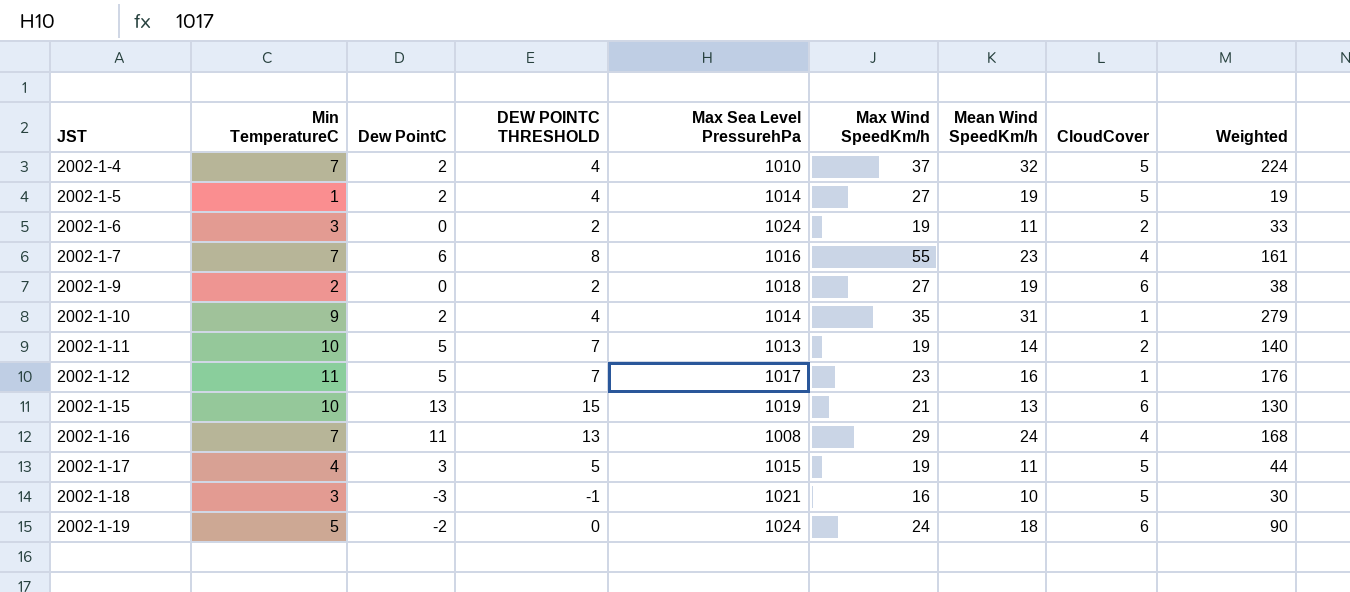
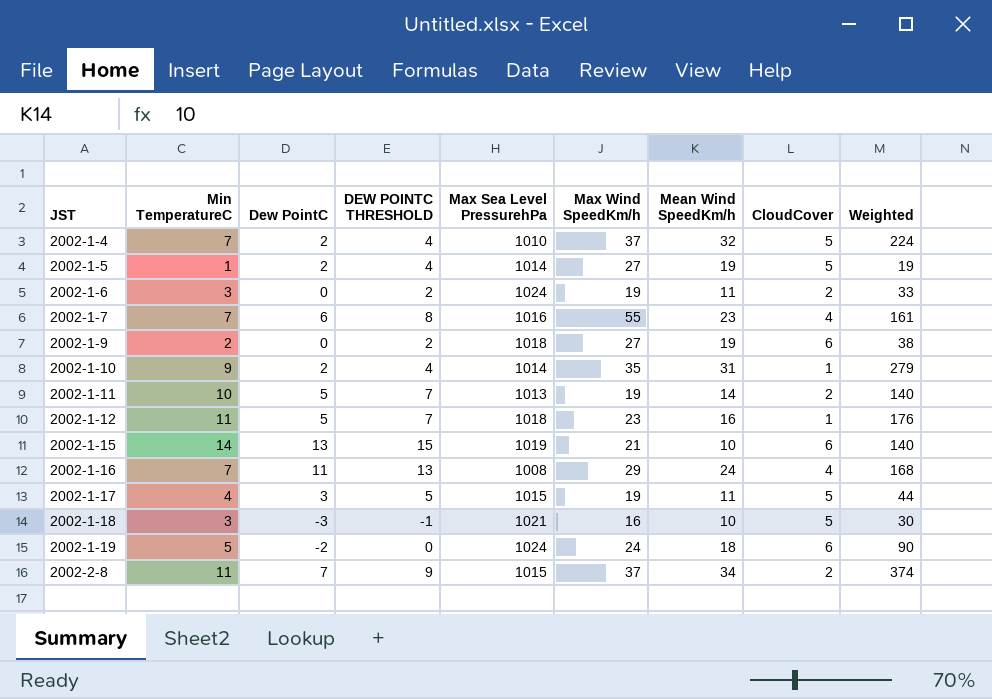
2002-1-12 | Max Sea Level PressurehPa: 1017 -> 1018
2002-1-15 | Min TemperatureC: 10 -> 14
2002-1-15 | Mean Wind SpeedKm/h: 13 -> 10
2002-1-15 | Weighted: 130 -> 140
row 2002-2-8: none -> 11 | 7 | 9 | 1015 | 37 | 34 | 2 | 374

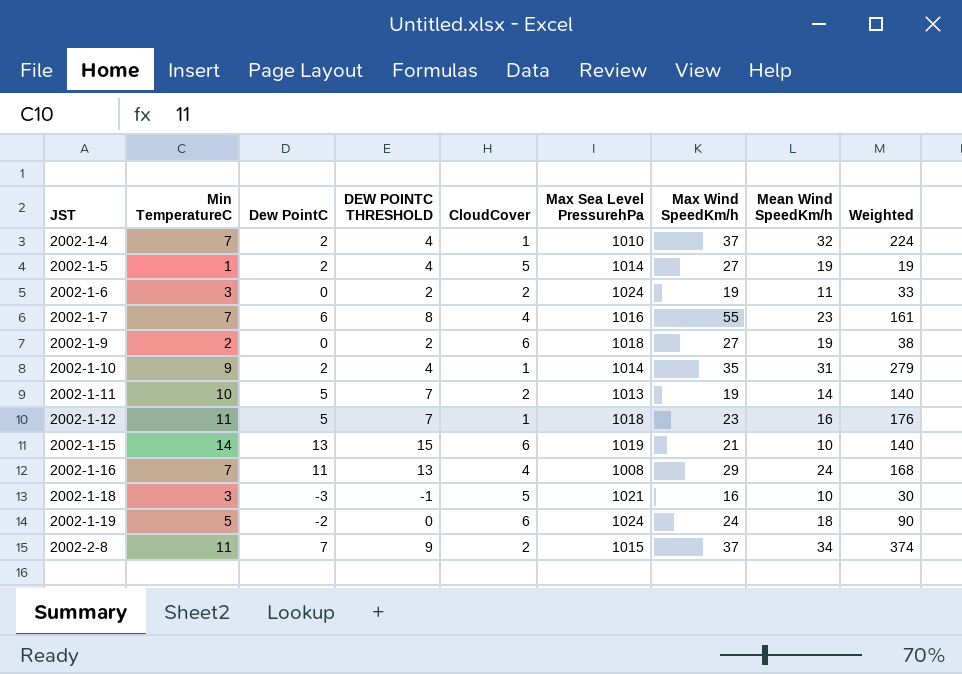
column CloudCover | position: 8 -> 5
row 2002-1-17: 4 | 3 | 5 | 1015 | 19 | 11 | 5 | 44 -> none
2002-1-4 | CloudCover: 5 -> 1

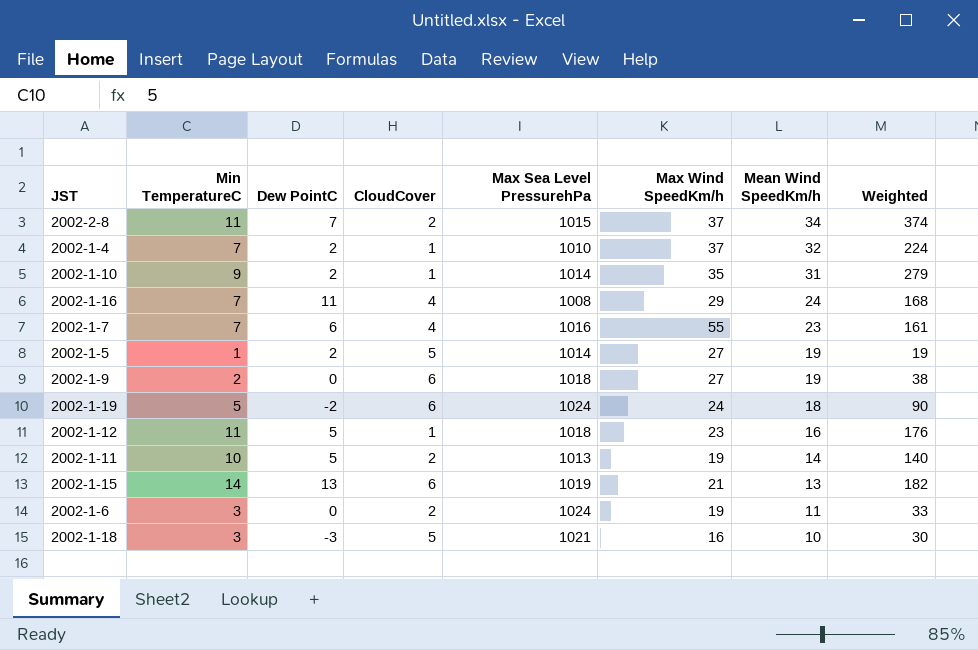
row order: JST ascending -> Mean Wind SpeedKm/h descending
column DEW POINTC THRESHOLD | formula: [Dew PointC] + 2 -> none
2002-1-15 | Mean Wind SpeedKm/h: 10 -> 13
2002-1-15 | Weighted: 140 -> 182

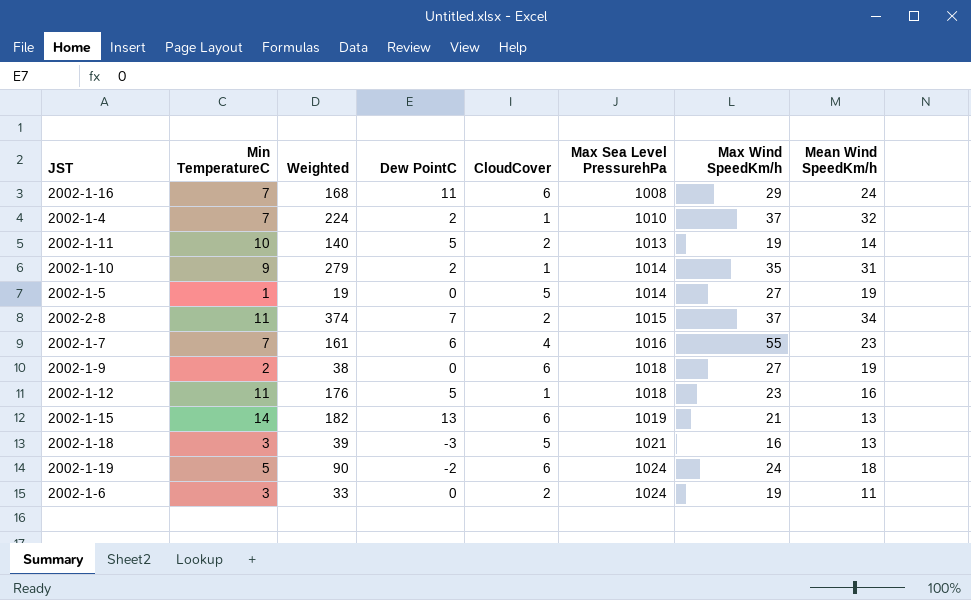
row order: Mean Wind SpeedKm/h descending -> Max Sea Level PressurehPa ascending
column Weighted | position: 8 -> 3
2002-1-16 | CloudCover: 4 -> 6
2002-1-5 | Dew PointC: 2 -> 0
2002-1-18 | Weighted: 30 -> 39
2002-1-18 | Mean Wind SpeedKm/h: 10 -> 13

